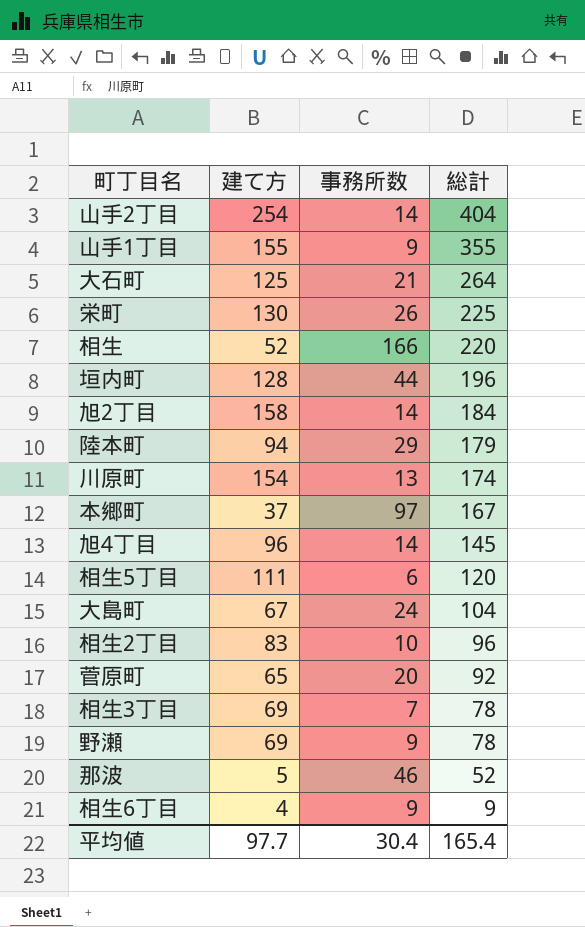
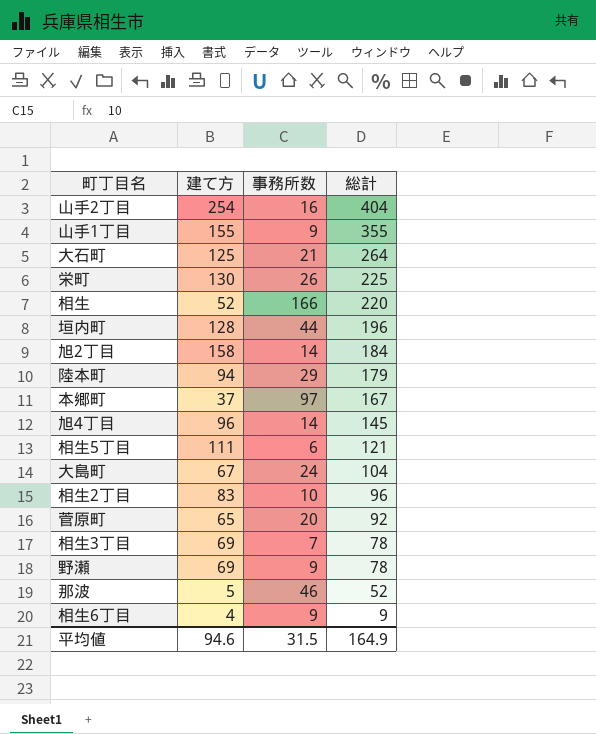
row 川原町: 154 | 13 | 174 -> none
山手2丁目 | 事務所数: 14 -> 16
相生5丁目 | 総計: 120 -> 121
平均値 | 建て方: 97.7 -> 94.6
平均値 | 事務所数: 30.4 -> 31.5
平均値 | 総計: 165.4 -> 164.9

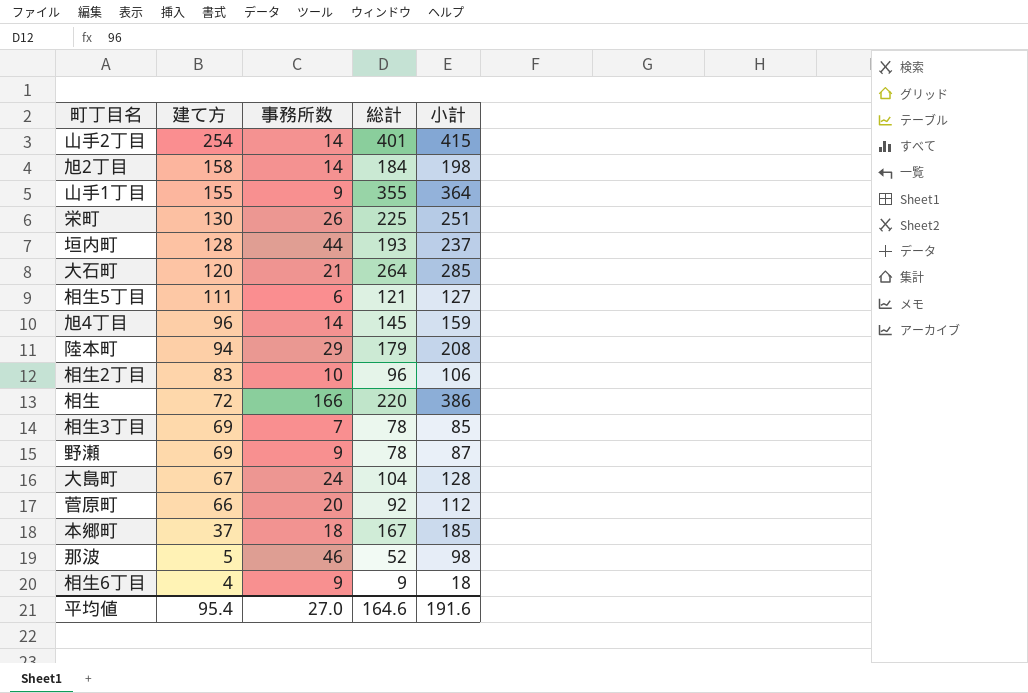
row order: 総計 descending -> 建て方 descending
column 小計 | formula: none -> [事務所数] + [総計]
山手2丁目 | 事務所数: 16 -> 14
山手2丁目 | 総計: 404 -> 401
垣内町 | 総計: 196 -> 193
大石町 | 建て方: 125 -> 120
相生 | 建て方: 52 -> 72
菅原町 | 建て方: 65 -> 66
本郷町 | 事務所数: 97 -> 18
平均値 | 建て方: 94.6 -> 95.4
平均値 | 事務所数: 31.5 -> 27.0
平均値 | 総計: 164.9 -> 164.6

